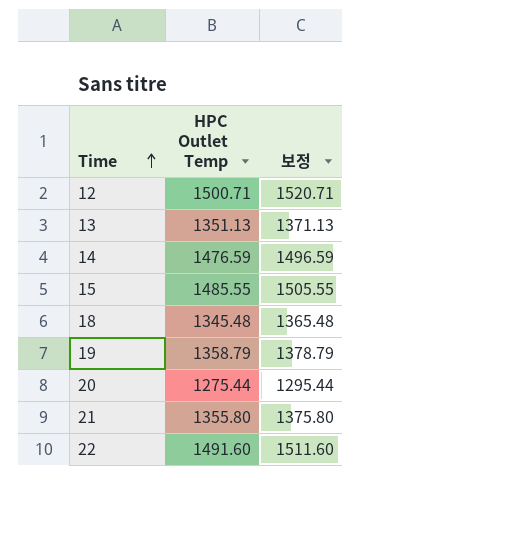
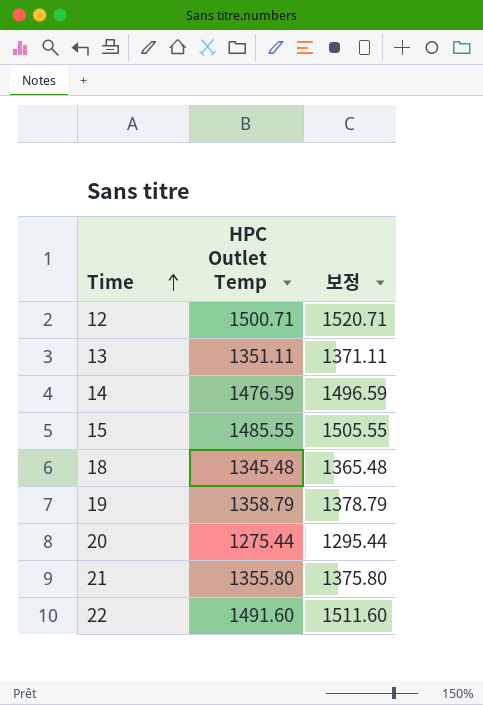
13 | HPC Outlet Temp: 1351.13 -> 1351.11
13 | 보정: 1371.13 -> 1371.11

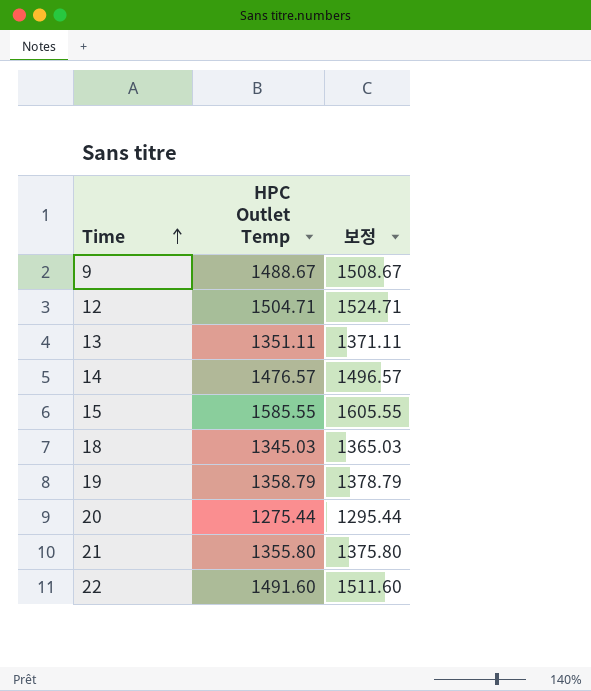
row 9: none -> 1488.67 | 1508.67
12 | HPC Outlet Temp: 1500.71 -> 1504.71
12 | 보정: 1520.71 -> 1524.71
14 | HPC Outlet Temp: 1476.59 -> 1476.57
14 | 보정: 1496.59 -> 1496.57
15 | HPC Outlet Temp: 1485.55 -> 1585.55
15 | 보정: 1505.55 -> 1605.55
18 | HPC Outlet Temp: 1345.48 -> 1345.03
18 | 보정: 1365.48 -> 1365.03

